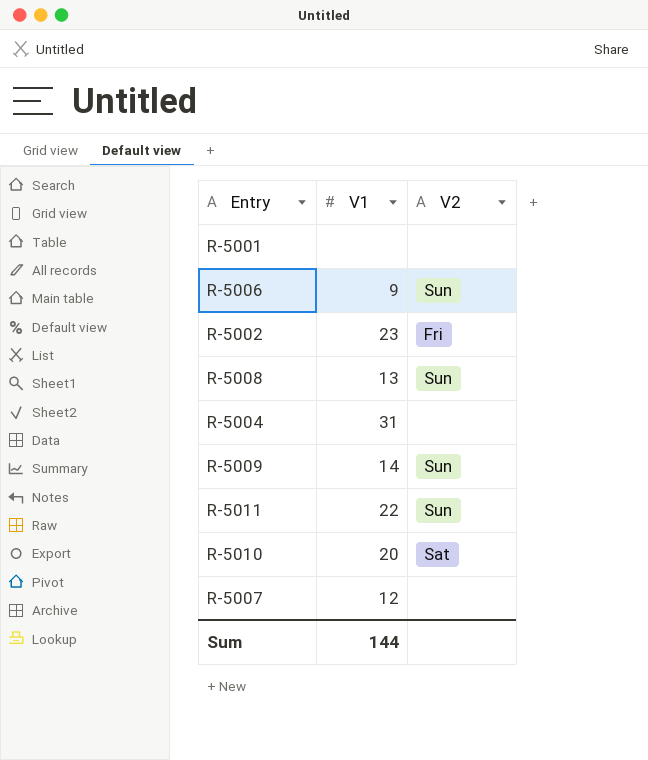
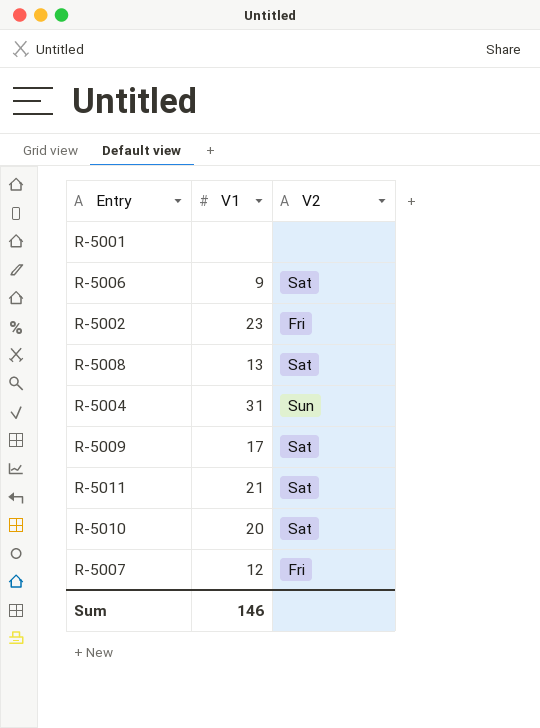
R-5006 | V2: Sun -> Sat
R-5008 | V2: Sun -> Sat
R-5004 | V2: none -> Sun
R-5009 | V1: 14 -> 17
R-5009 | V2: Sun -> Sat
R-5011 | V1: 22 -> 21
R-5011 | V2: Sun -> Sat
R-5007 | V2: none -> Fri
Sum | V1: 144 -> 146

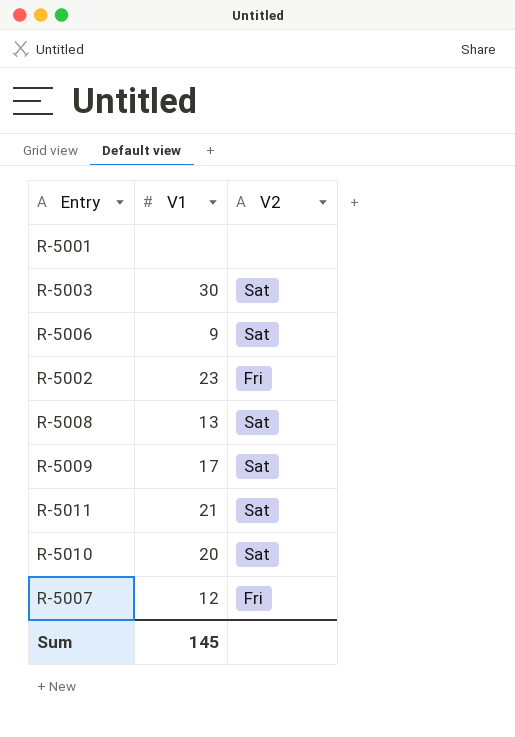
row R-5004: 31 | Sun -> none
row R-5003: none -> 30 | Sat
Sum | V1: 146 -> 145

